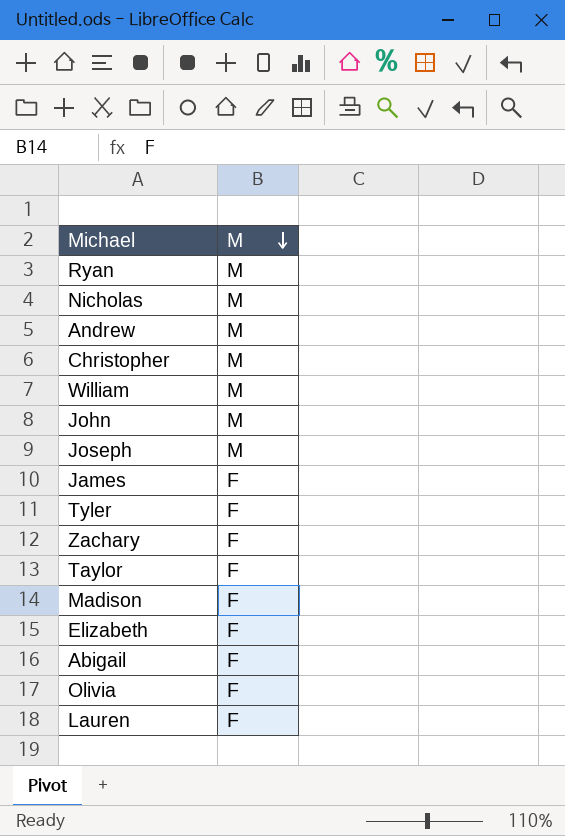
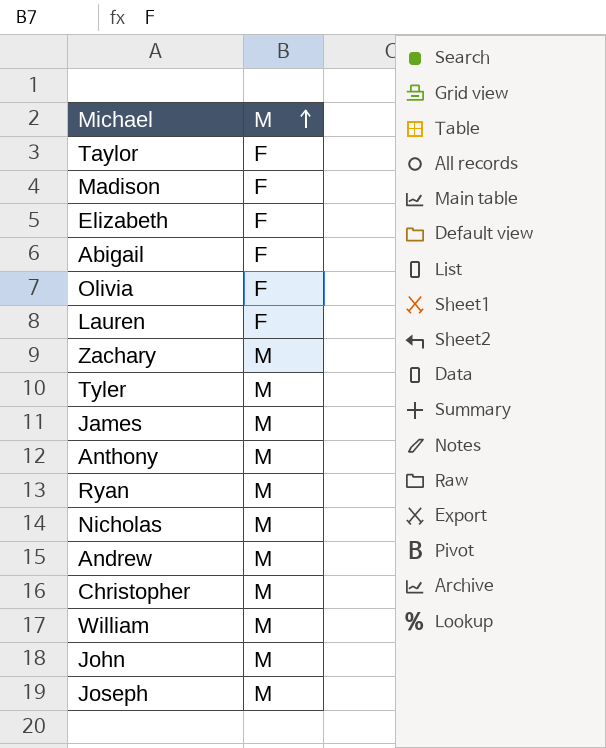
row order: M descending -> M ascending
Zachary | M: F -> M
Tyler | M: F -> M
James | M: F -> M
row Anthony: none -> M

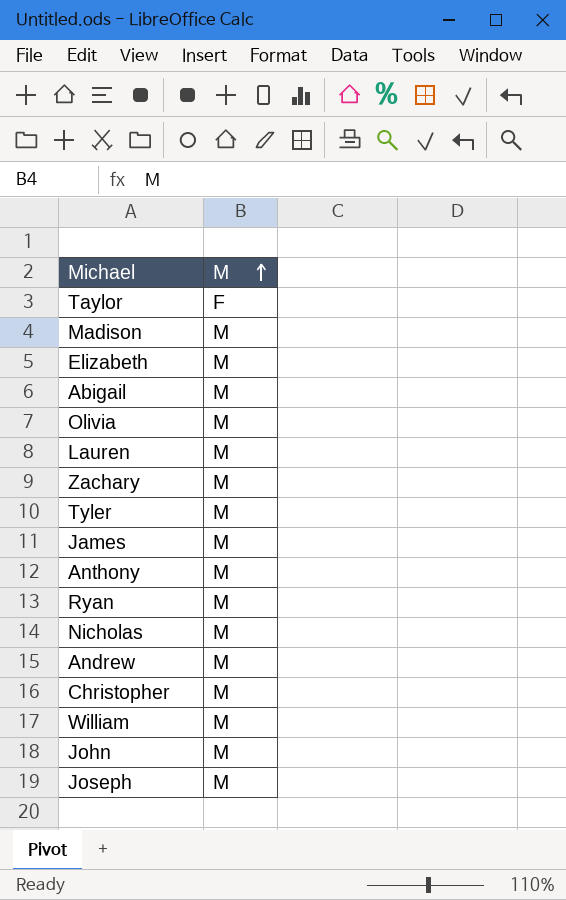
Madison | M: F -> M
Elizabeth | M: F -> M
Abigail | M: F -> M
Olivia | M: F -> M
Lauren | M: F -> M

